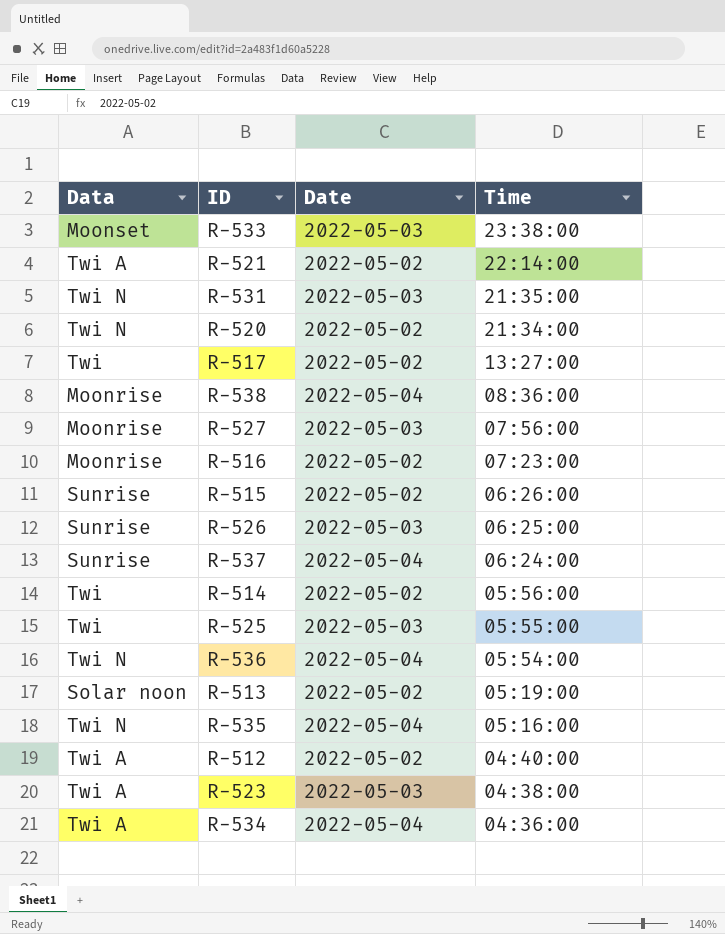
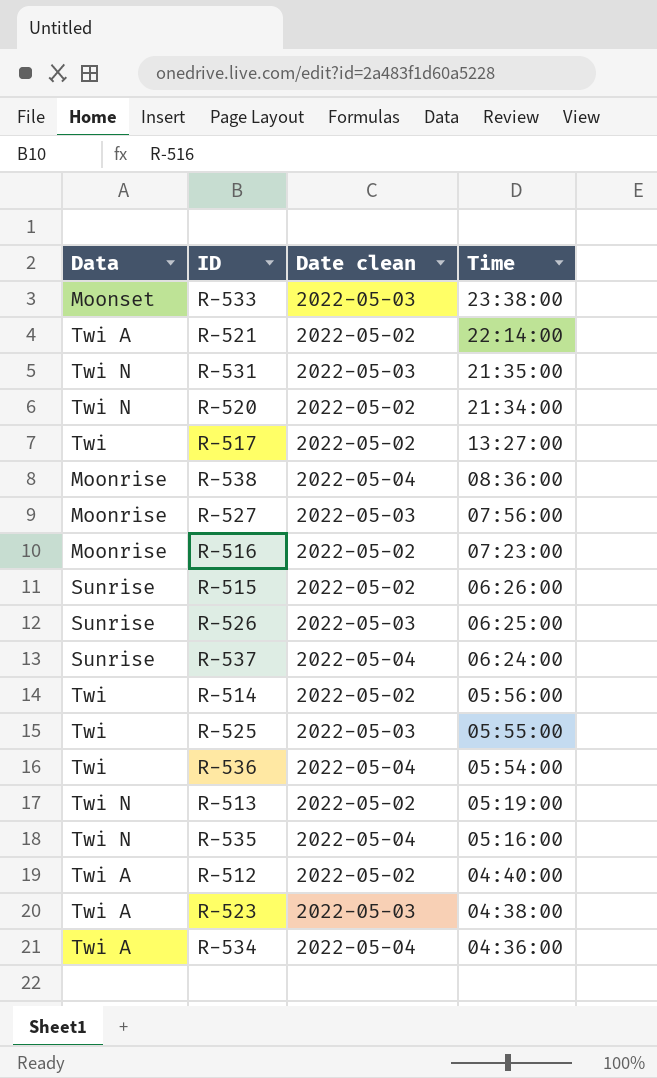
column name: Date -> Date clean
R-536 | Data: Twi N -> Twi
R-513 | Data: Solar noon -> Twi N

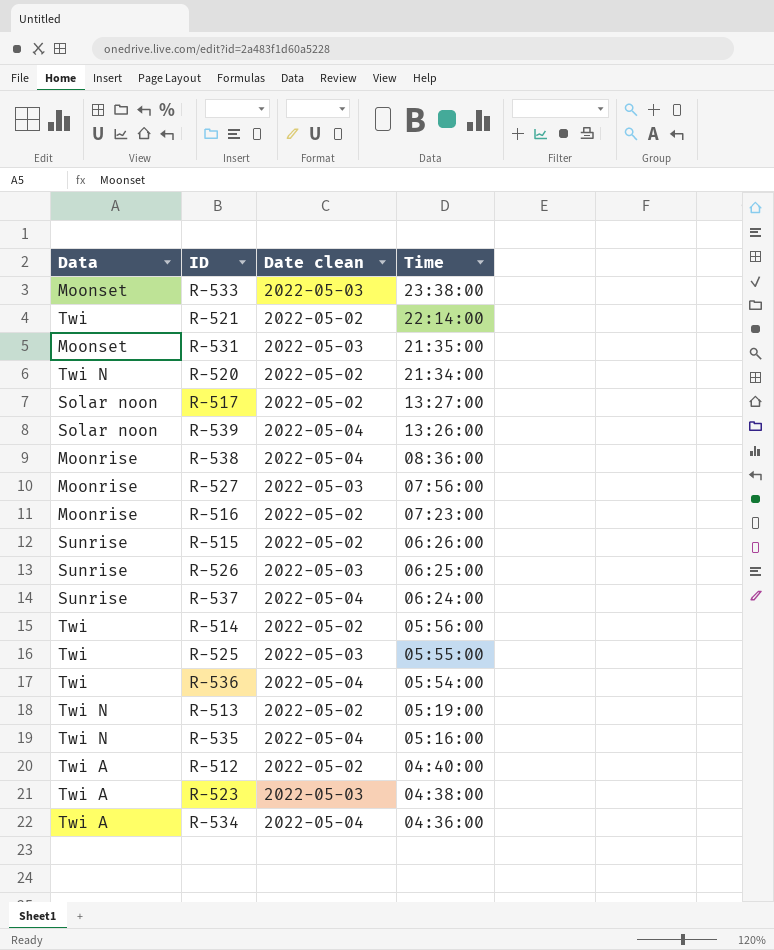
R-521 | Data: Twi A -> Twi
R-531 | Data: Twi N -> Moonset
R-517 | Data: Twi -> Solar noon
row R-539: none -> Solar noon | 2022-05-04 | 13:26:00

